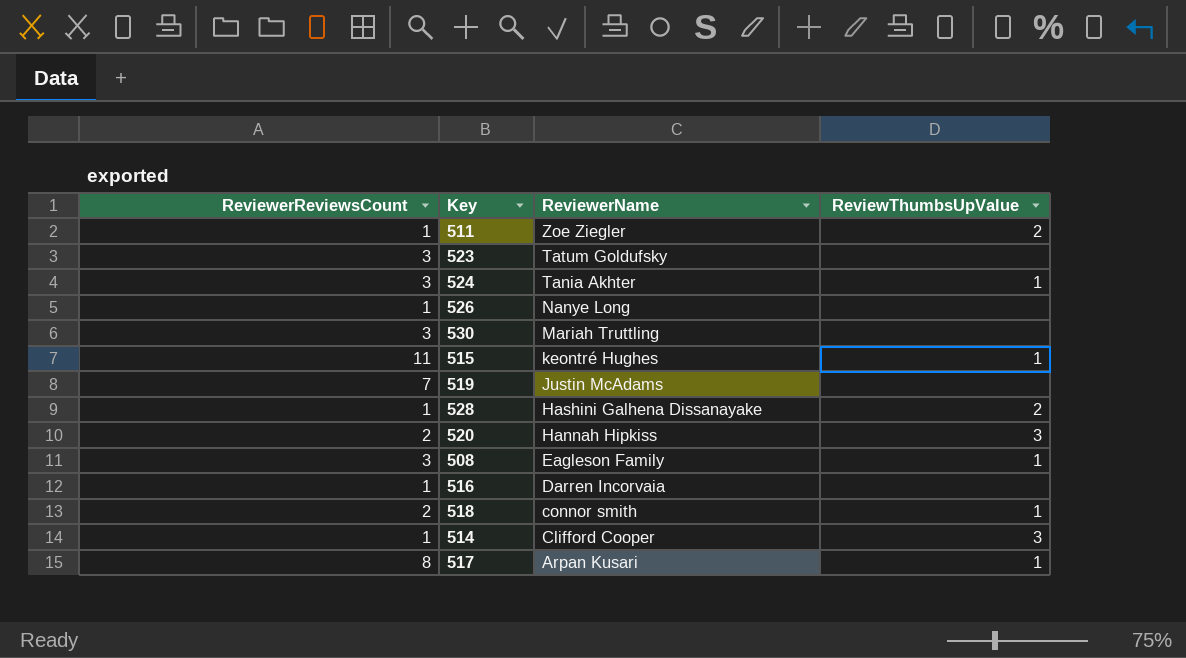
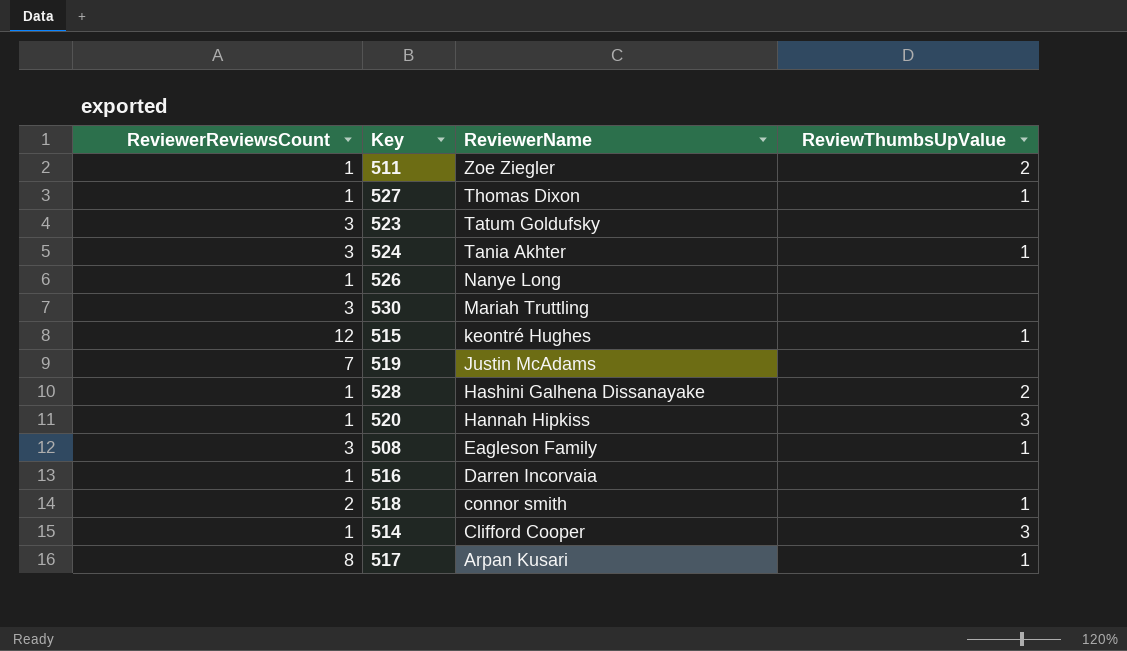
row 527: none -> 1 | Thomas Dixon | 1
515 | ReviewerReviewsCount: 11 -> 12
520 | ReviewerReviewsCount: 2 -> 1

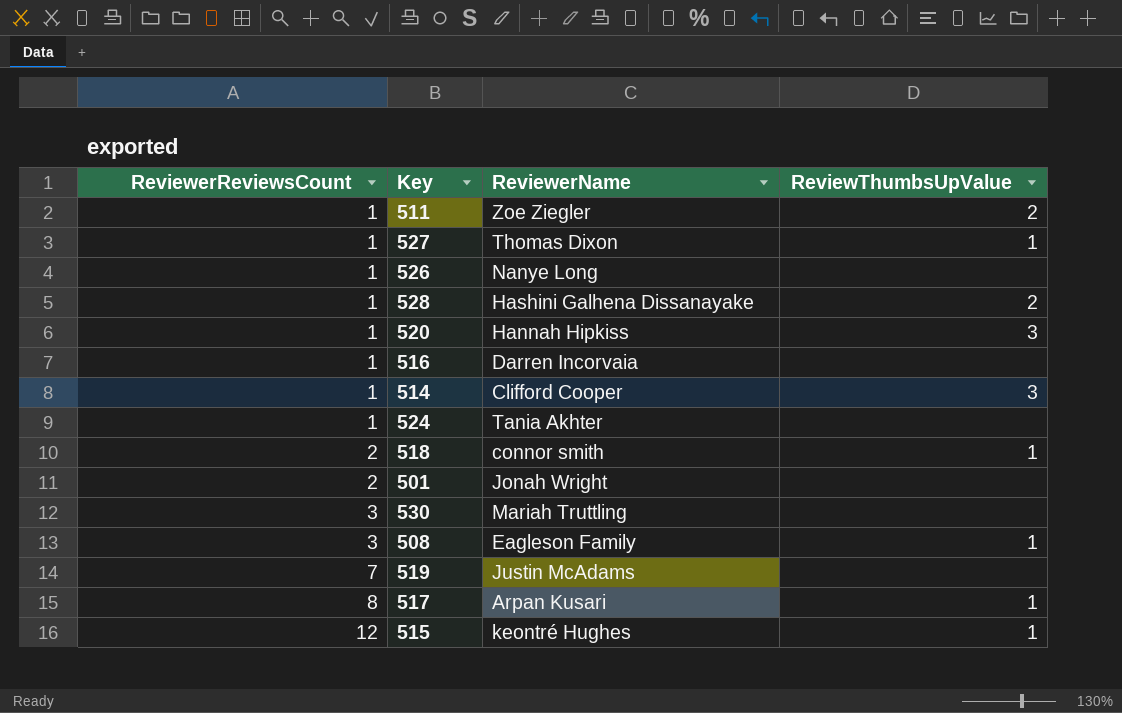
row order: ReviewerName descending -> ReviewerReviewsCount ascending
row 523: 3 | Tatum Goldufsky | none -> none
524 | ReviewerReviewsCount: 3 -> 1
524 | ReviewThumbsUpValue: 1 -> none
row 501: none -> 2 | Jonah Wright | none

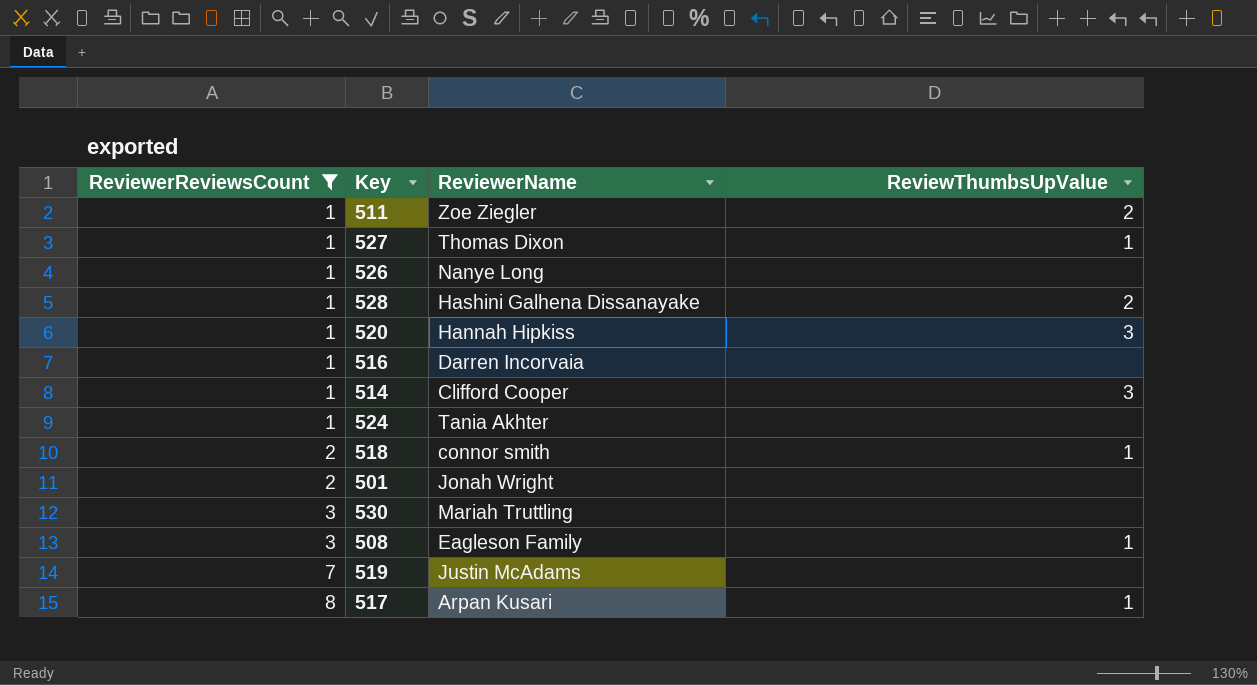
filter: none -> ReviewerReviewsCount != 12

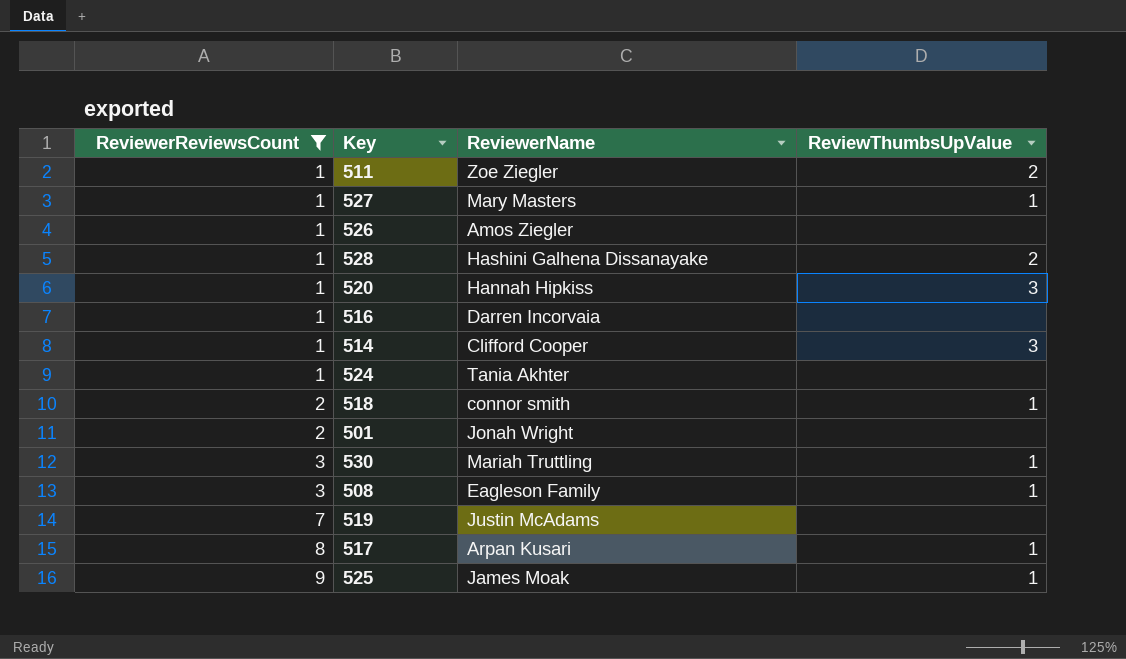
527 | ReviewerName: Thomas Dixon -> Mary Masters
526 | ReviewerName: Nanye Long -> Amos Ziegler
530 | ReviewThumbsUpValue: none -> 1
row 525: none -> 9 | James Moak | 1

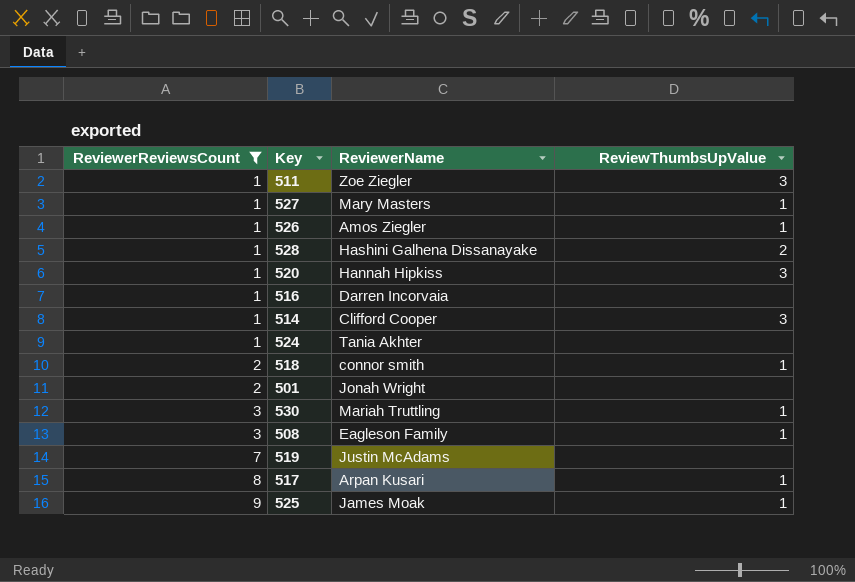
511 | ReviewThumbsUpValue: 2 -> 3
526 | ReviewThumbsUpValue: none -> 1

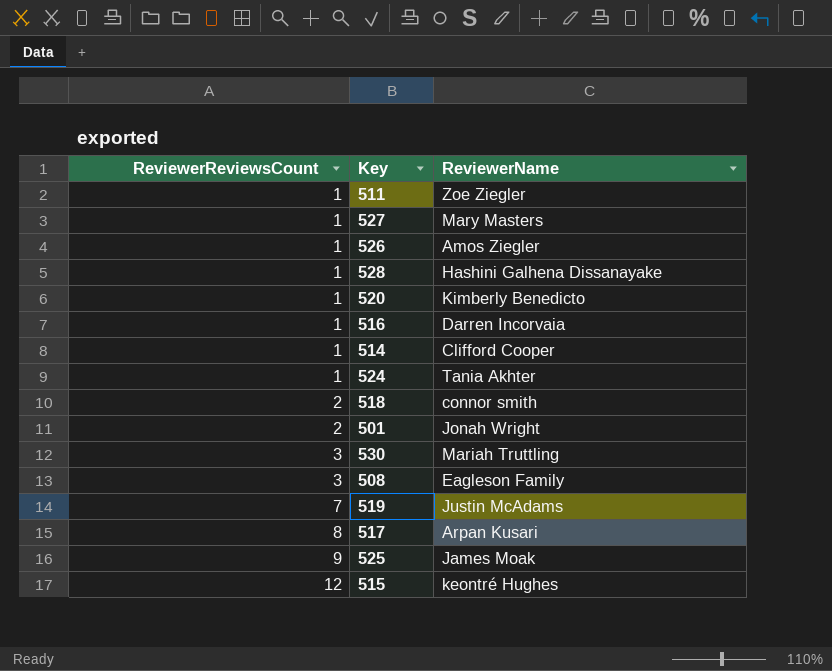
filter: ReviewerReviewsCount != 12 -> none
column ReviewThumbsUpValue | position: 4 -> none
520 | ReviewerName: Hannah Hipkiss -> Kimberly Benedicto

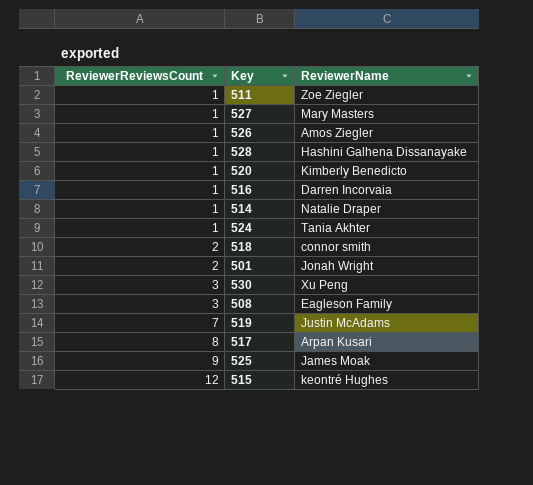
514 | ReviewerName: Clifford Cooper -> Natalie Draper
530 | ReviewerName: Mariah Truttling -> Xu Peng

